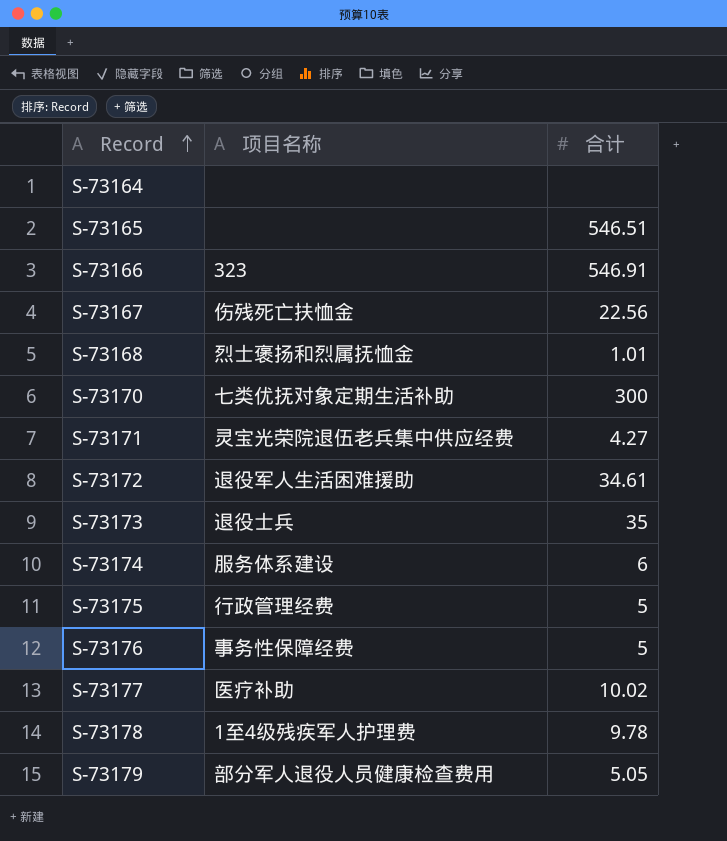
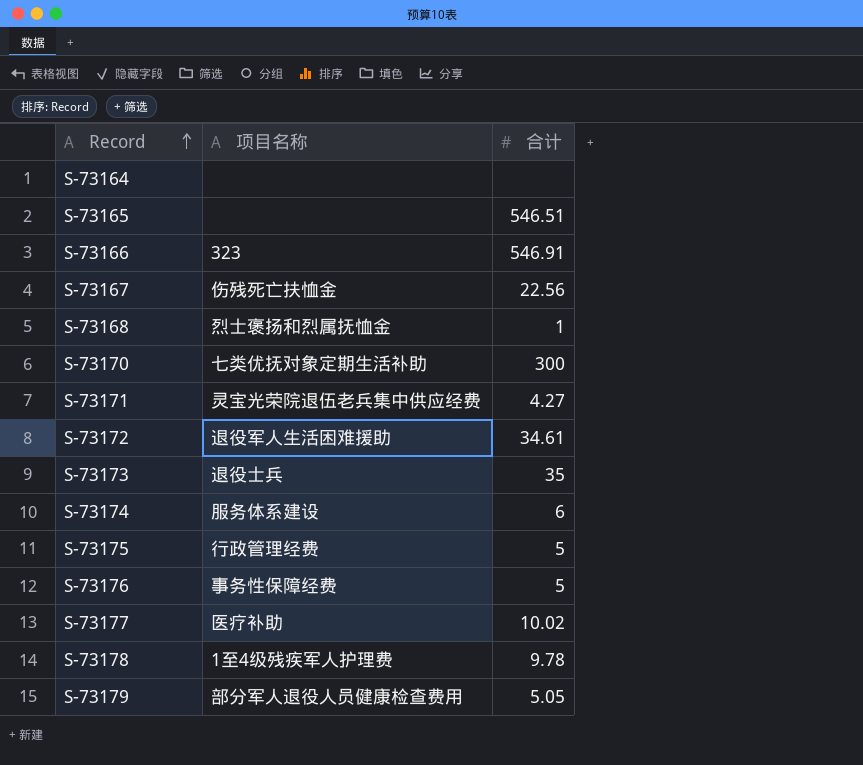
S-73168 | 合计: 1.01 -> 1

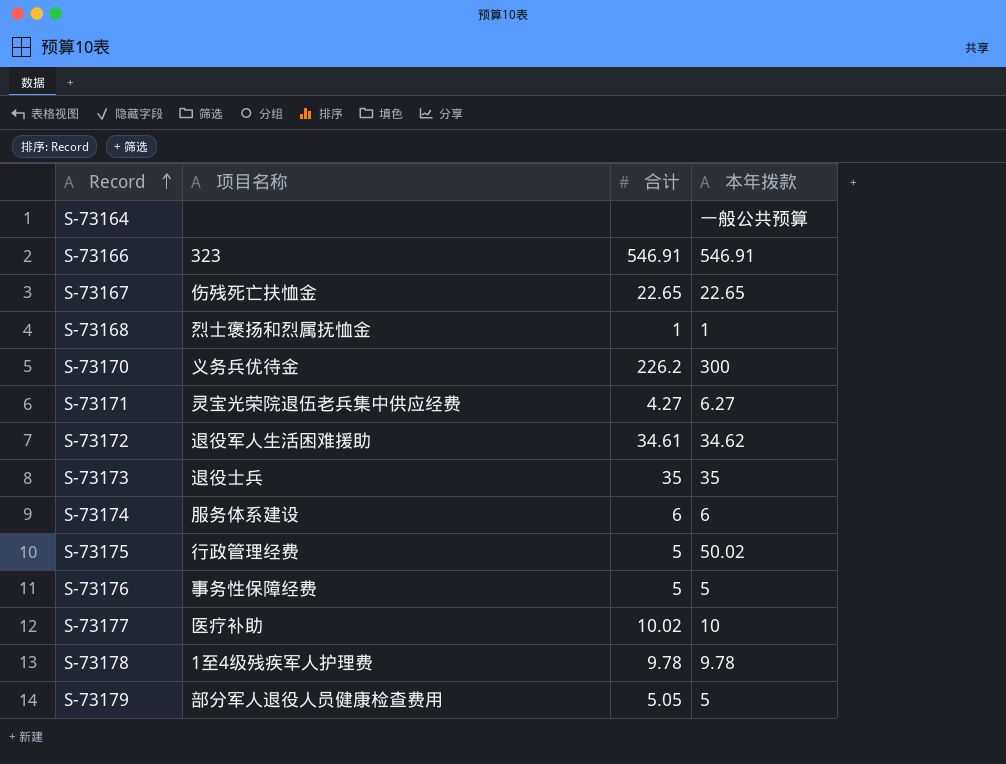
column 本年拨款 | position: none -> 4
row S-73165: none | 546.51 -> none
S-73167 | 合计: 22.56 -> 22.65
S-73170 | 项目名称: 七类优抚对象定期生活补助 -> 义务兵优待金
S-73170 | 合计: 300 -> 226.2

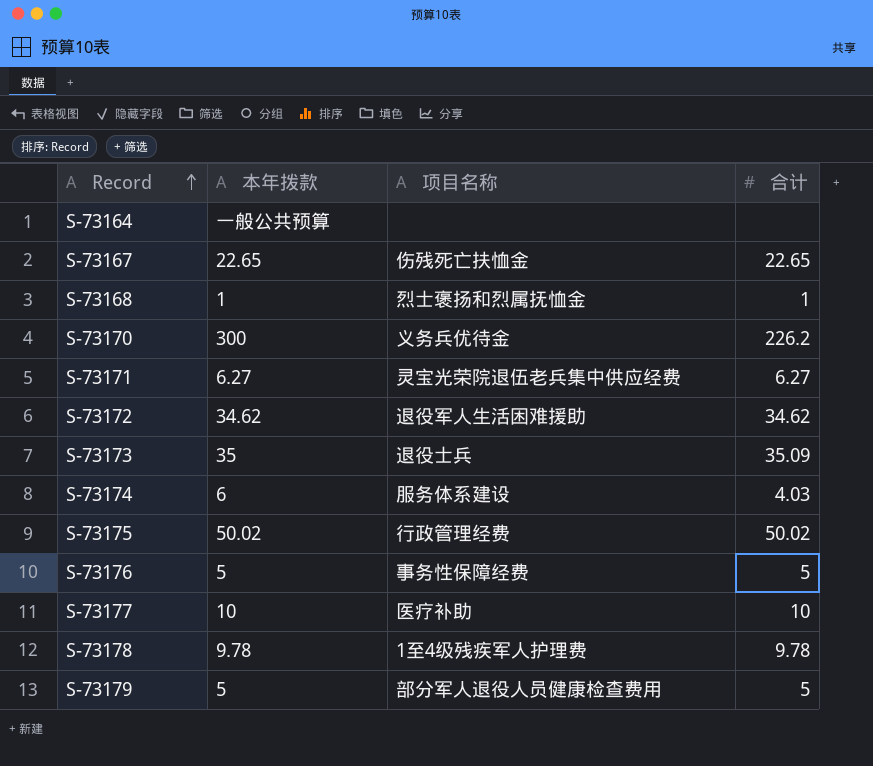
column 本年拨款 | position: 4 -> 2
row S-73166: 323 | 546.91 | 546.91 -> none
S-73171 | 合计: 4.27 -> 6.27
S-73172 | 合计: 34.61 -> 34.62
S-73173 | 合计: 35 -> 35.09
S-73174 | 合计: 6 -> 4.03
S-73175 | 合计: 5 -> 50.02
S-73177 | 合计: 10.02 -> 10
S-73179 | 合计: 5.05 -> 5

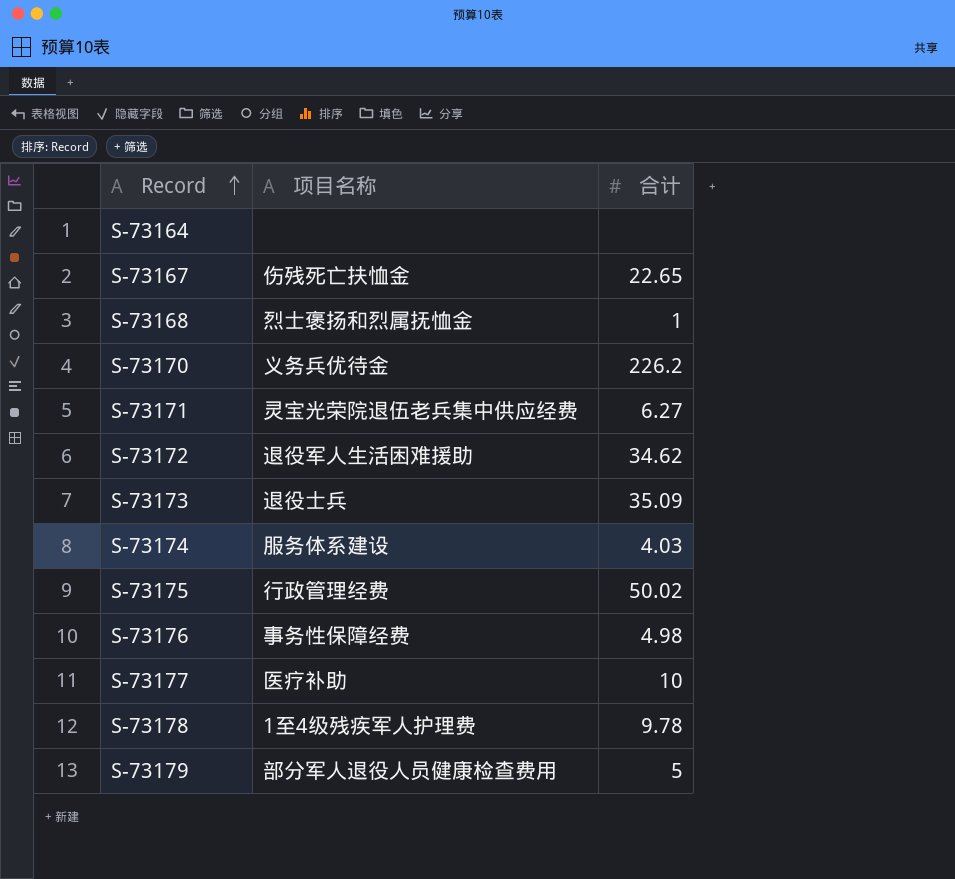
column 本年拨款 | position: 2 -> none
S-73176 | 合计: 5 -> 4.98

